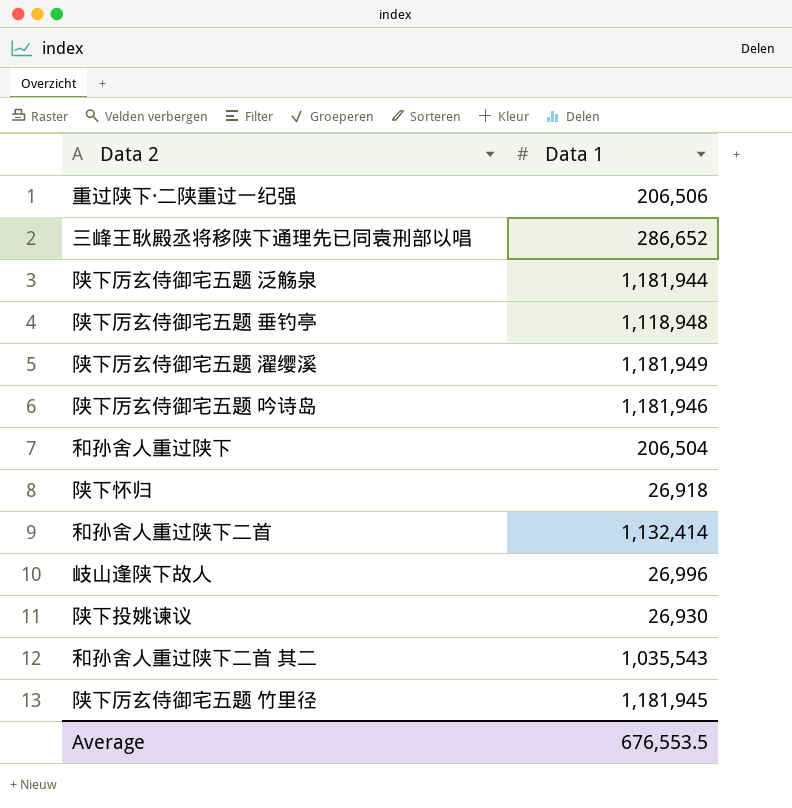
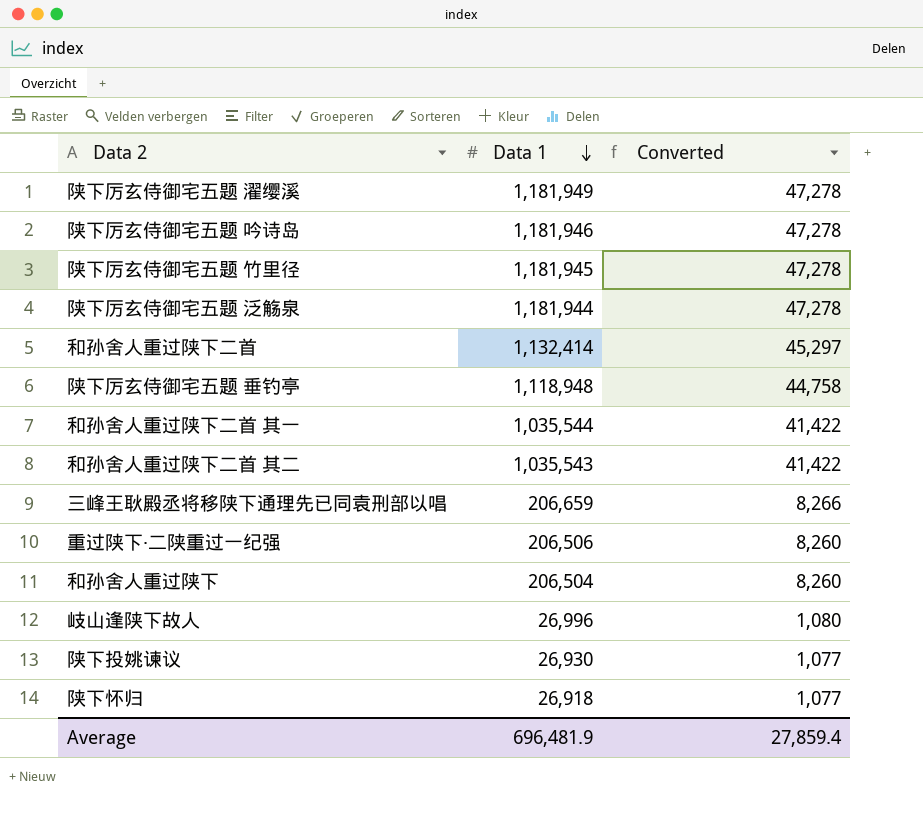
row order: none -> Data 1 descending
column Converted | formula: none -> [Data 1] * 0.04
row 和孙舍人重过陕下二首 其一: none -> 1,035,544 | 41,422
三峰王耿殿丞将移陕下通理先已同袁刑部以唱 | Data 1: 286,652 -> 206,659
Average | Data 1: 676,553.5 -> 696,481.9

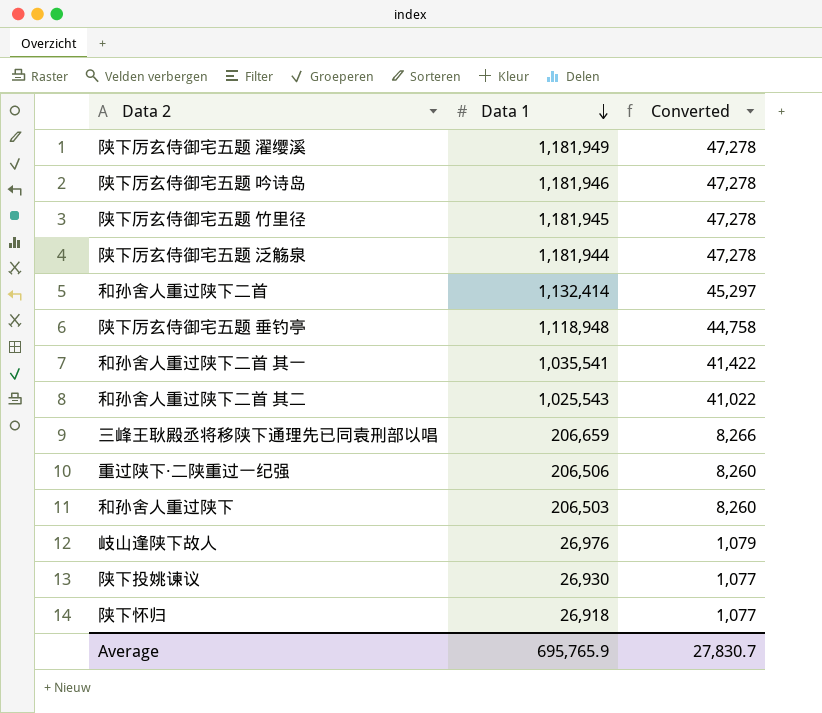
和孙舍人重过陕下二首 其一 | Data 1: 1,035,544 -> 1,035,541
和孙舍人重过陕下二首 其二 | Data 1: 1,035,543 -> 1,025,543
和孙舍人重过陕下二首 其二 | Converted: 41,422 -> 41,022
和孙舍人重过陕下 | Data 1: 206,504 -> 206,503
岐山逢陕下故人 | Data 1: 26,996 -> 26,976
岐山逢陕下故人 | Converted: 1,080 -> 1,079
Average | Data 1: 696,481.9 -> 695,765.9
Average | Converted: 27,859.4 -> 27,830.7

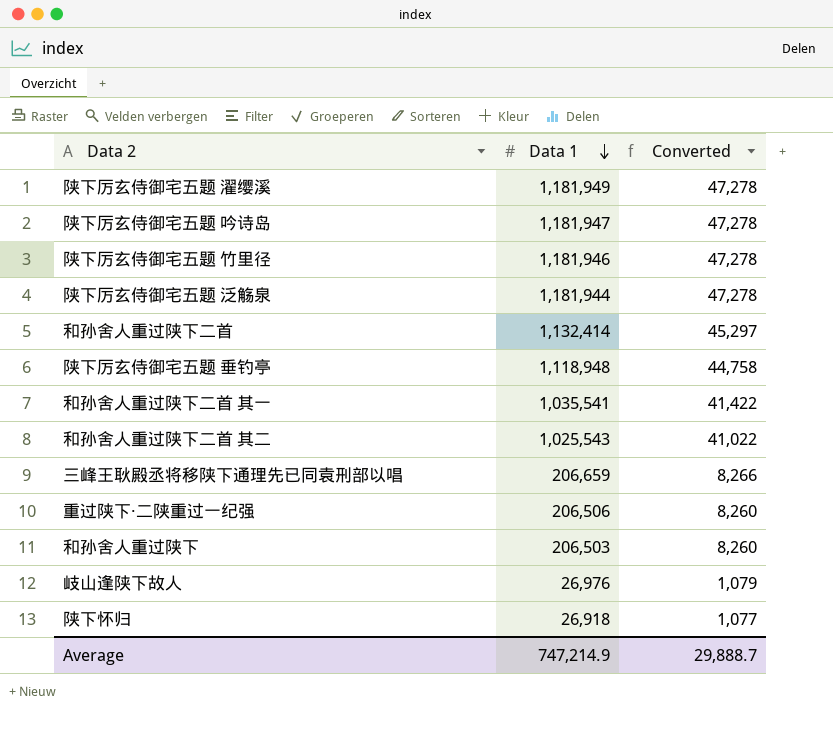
row 陕下投姚谏议: 26,930 | 1,077 -> none
陕下厉玄侍御宅五题 吟诗岛 | Data 1: 1,181,946 -> 1,181,947
陕下厉玄侍御宅五题 竹里径 | Data 1: 1,181,945 -> 1,181,946
Average | Data 1: 695,765.9 -> 747,214.9
Average | Converted: 27,830.7 -> 29,888.7

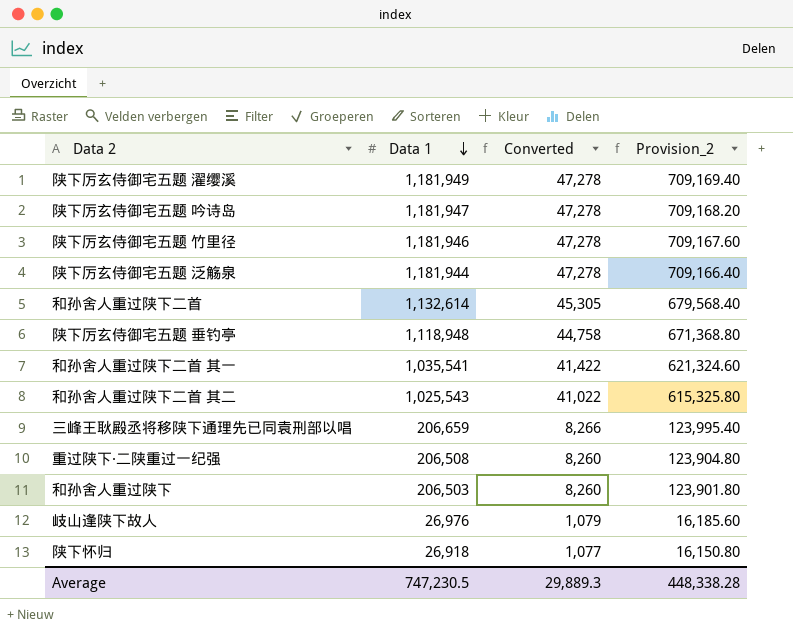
column Provision_2 | formula: none -> [Data 1] * 0.6
和孙舍人重过陕下二首 | Data 1: 1,132,414 -> 1,132,614
和孙舍人重过陕下二首 | Converted: 45,297 -> 45,305
重过陕下·二陕重过一纪强 | Data 1: 206,506 -> 206,508
Average | Data 1: 747,214.9 -> 747,230.5
Average | Converted: 29,888.7 -> 29,889.3

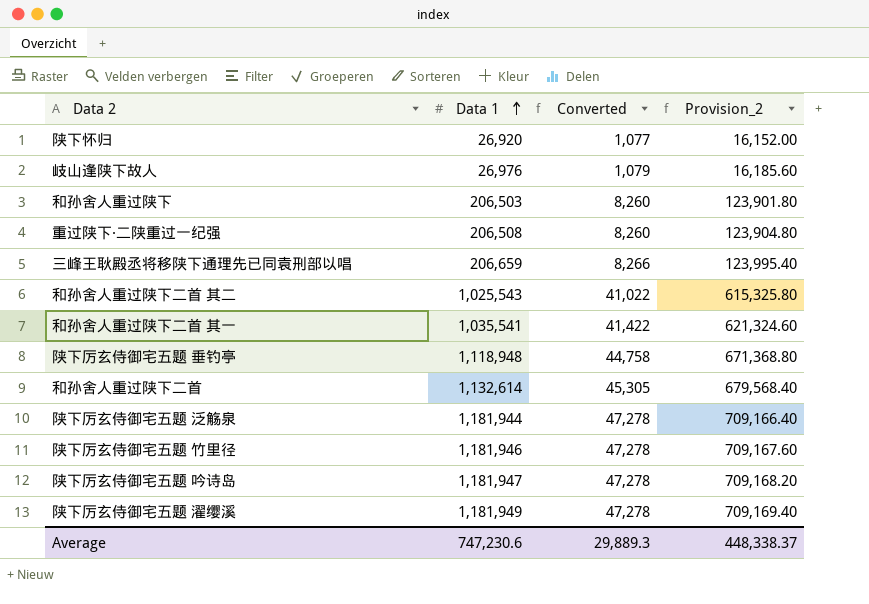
row order: Data 1 descending -> Data 1 ascending
陕下怀归 | Data 1: 26,918 -> 26,920
陕下怀归 | Provision_2: 16,150.80 -> 16,152.00
Average | Data 1: 747,230.5 -> 747,230.6
Average | Provision_2: 448,338.28 -> 448,338.37

